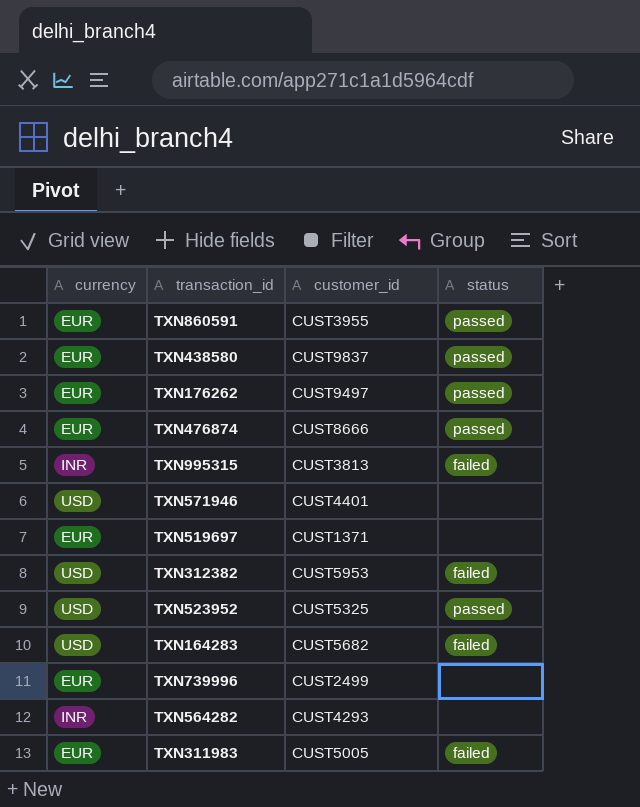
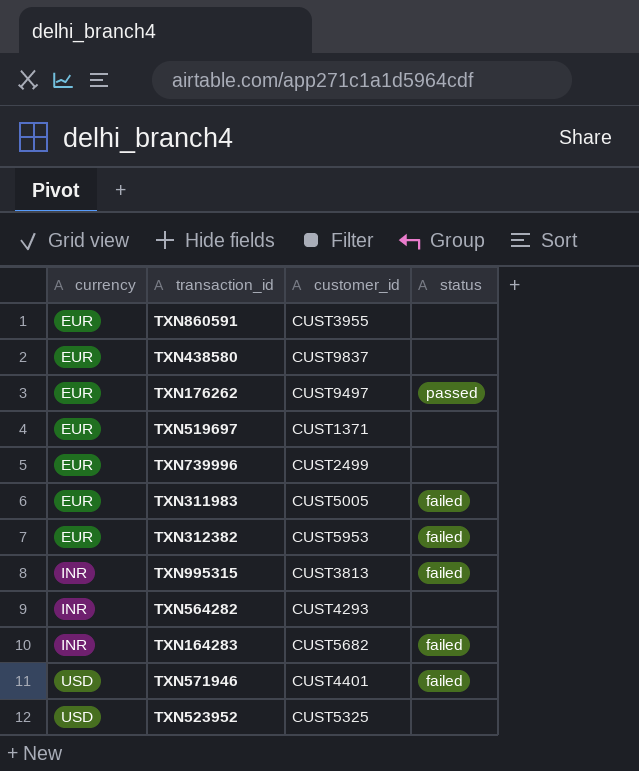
row order: none -> currency ascending
row TXN476874: EUR | CUST8666 | passed -> none
TXN860591 | status: passed -> none
TXN438580 | status: passed -> none
TXN312382 | currency: USD -> EUR
TXN164283 | currency: USD -> INR
TXN571946 | status: none -> failed
TXN523952 | status: passed -> none

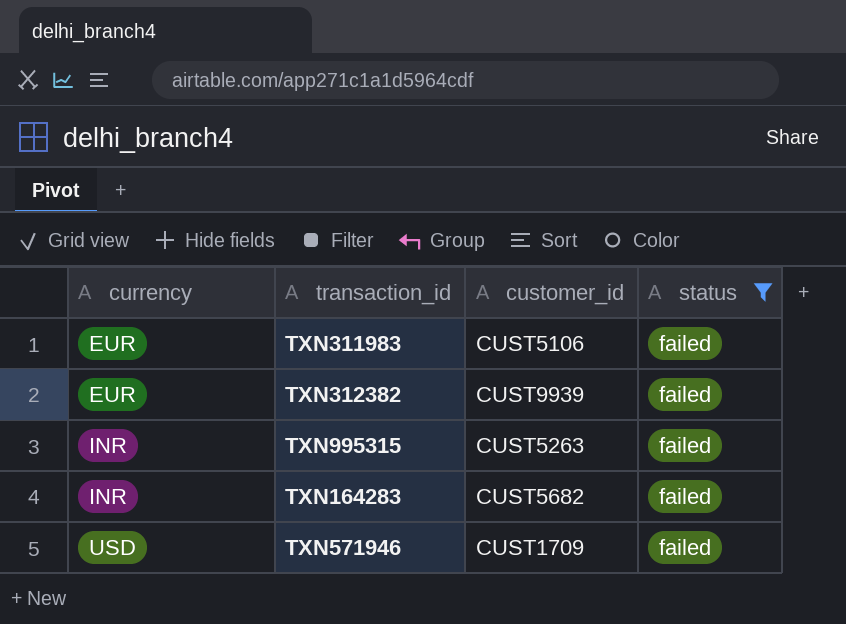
filter: none -> status = failed
TXN311983 | customer_id: CUST5005 -> CUST5106
TXN312382 | customer_id: CUST5953 -> CUST9939
TXN995315 | customer_id: CUST3813 -> CUST5263
TXN571946 | customer_id: CUST4401 -> CUST1709

